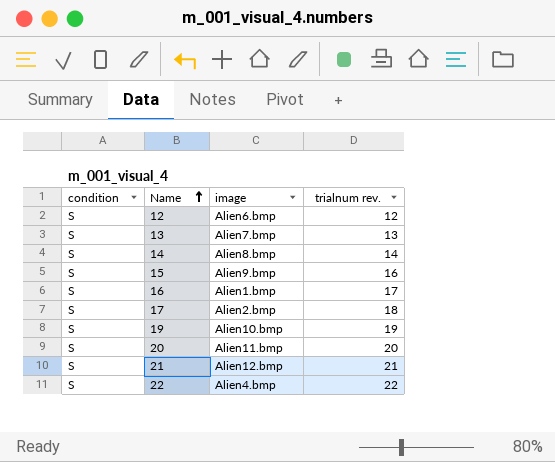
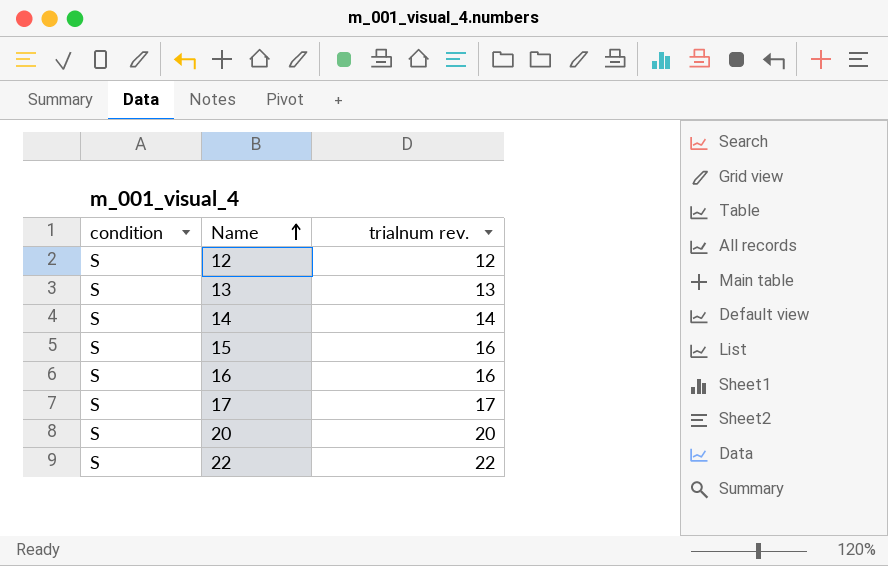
column image | position: 3 -> none
row 19: S | Alien10.bmp | 19 -> none
row 21: S | Alien12.bmp | 21 -> none
16 | trialnum rev.: 17 -> 16
17 | trialnum rev.: 18 -> 17

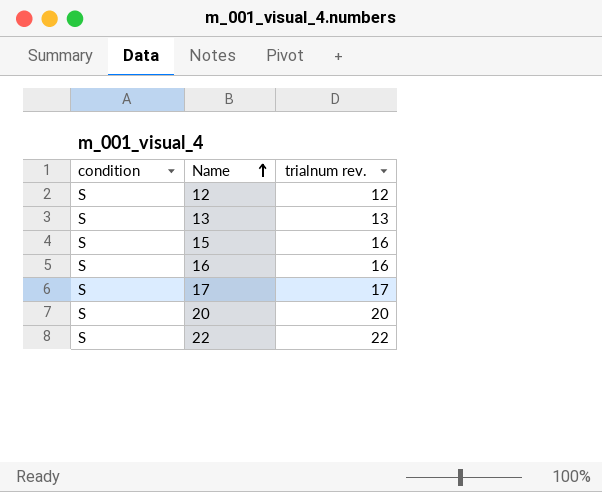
row 14: S | 14 -> none

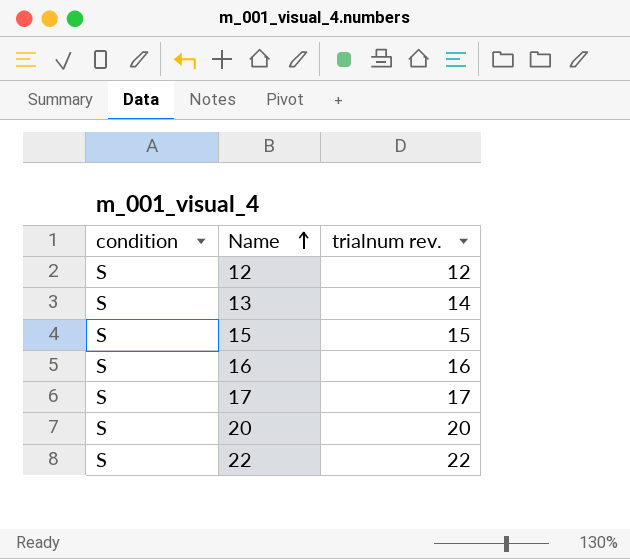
13 | trialnum rev.: 13 -> 14
15 | trialnum rev.: 16 -> 15

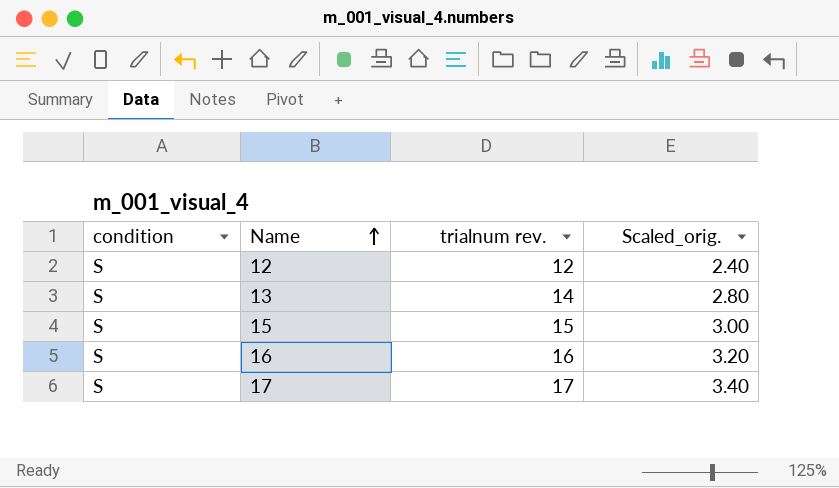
column Scaled_orig. | formula: none -> [trialnum rev.] * 0.2
row 20: S | 20 -> none
row 22: S | 22 -> none

